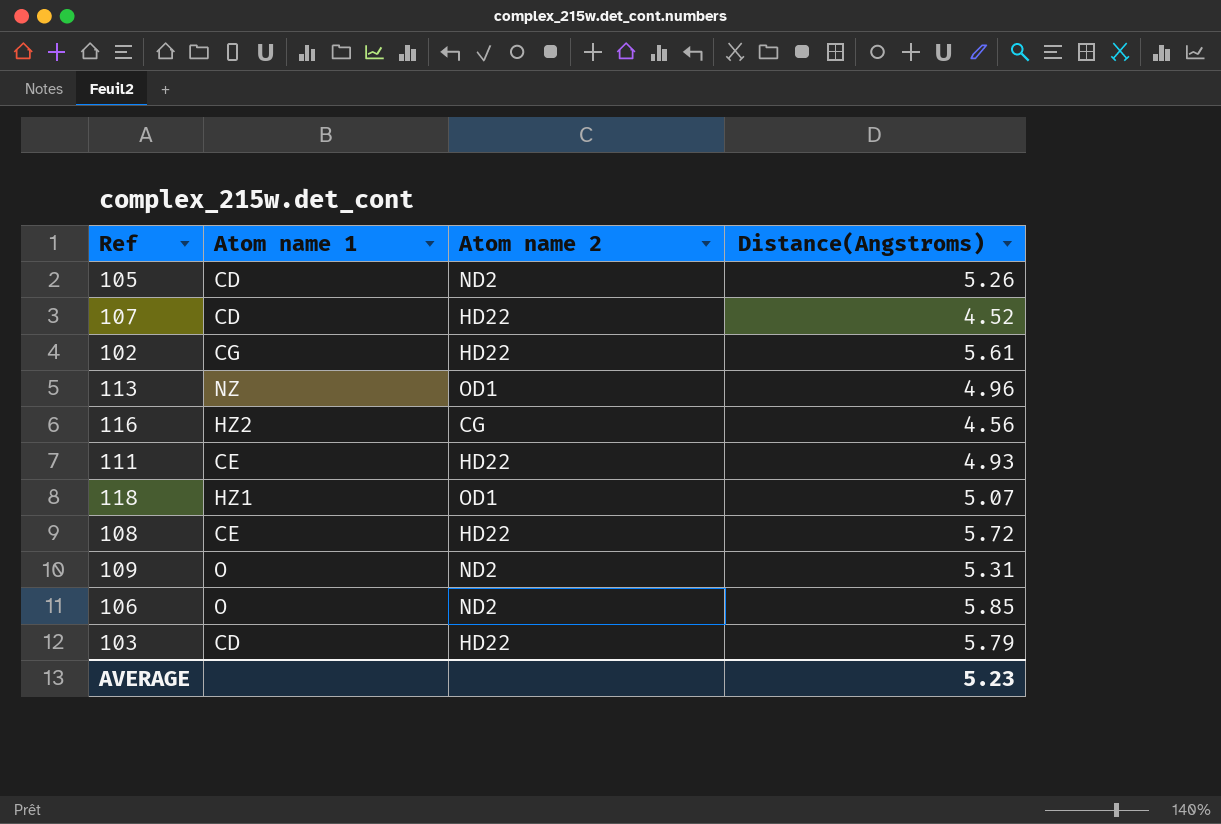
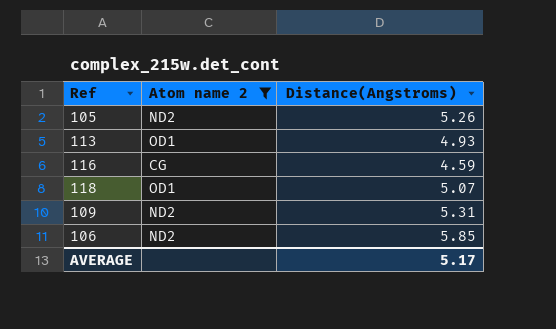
filter: none -> Atom name 2 != HD22
column Atom name 1 | position: 2 -> none
113 | Distance(Angstroms): 4.96 -> 4.93
116 | Distance(Angstroms): 4.56 -> 4.59
AVERAGE | Distance(Angstroms): 5.23 -> 5.17

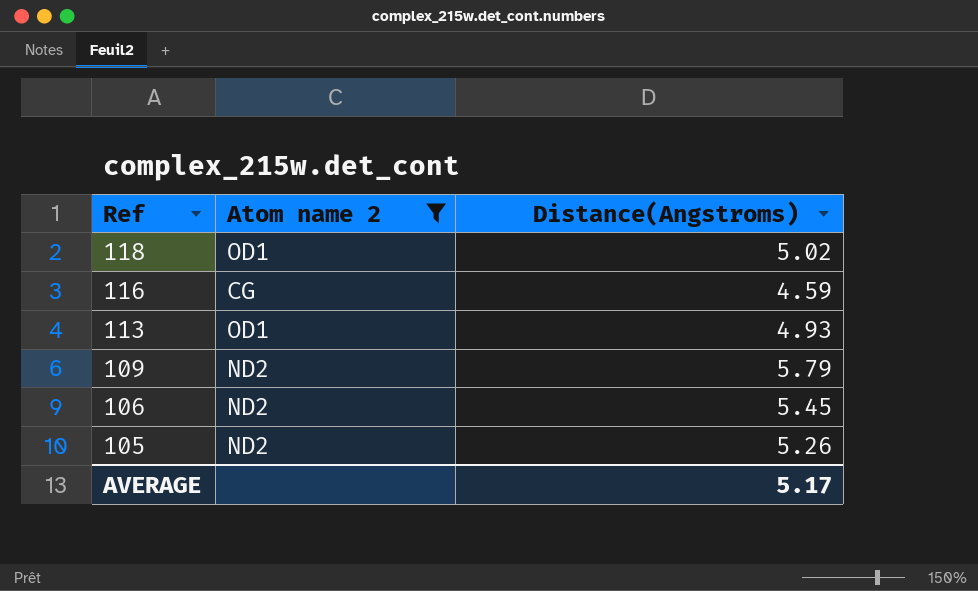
row order: none -> Ref descending
118 | Distance(Angstroms): 5.07 -> 5.02
109 | Distance(Angstroms): 5.31 -> 5.79
106 | Distance(Angstroms): 5.85 -> 5.45

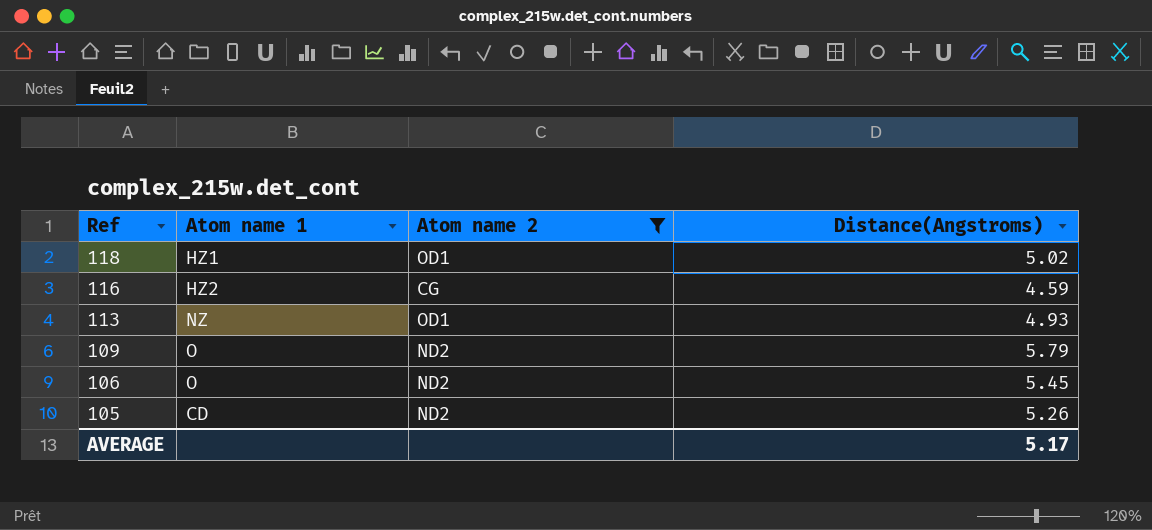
column Atom name 1 | position: none -> 2

